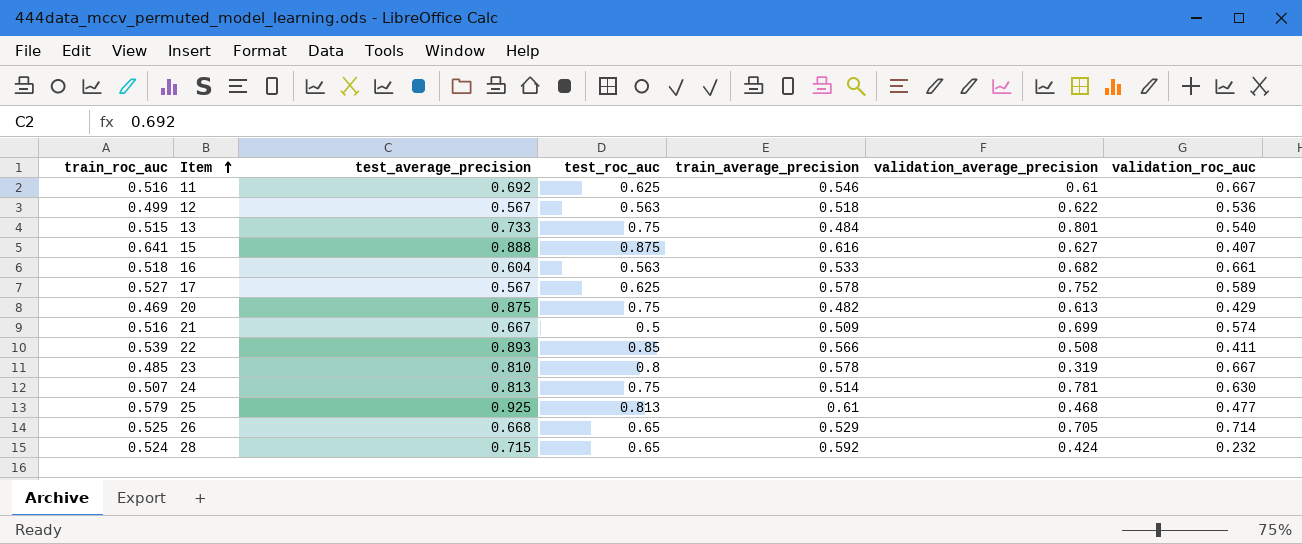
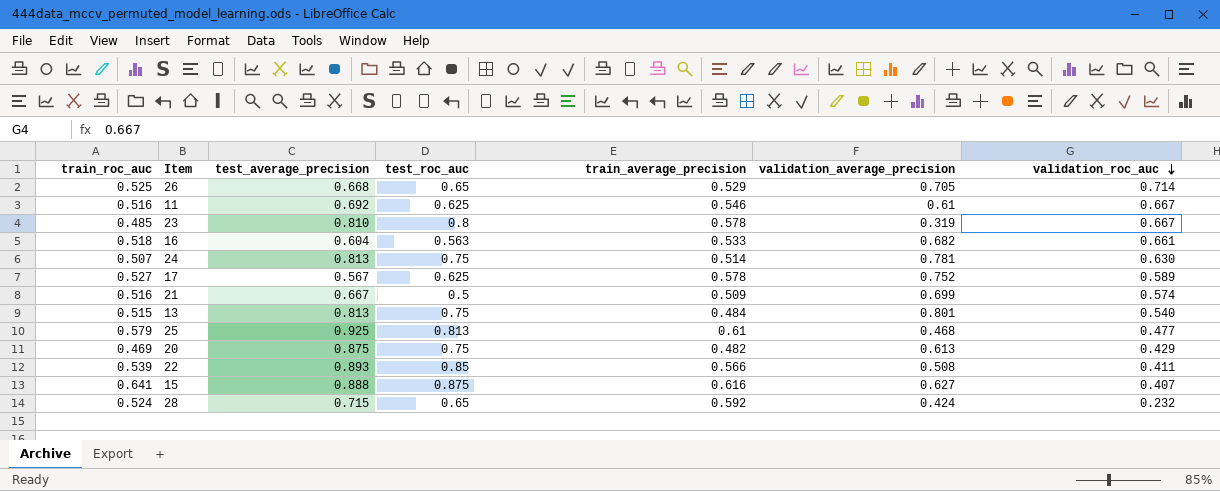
row order: Item ascending -> validation_roc_auc descending
row 12: 0.499 | 0.567 | 0.563 | 0.518 | 0.622 | 0.536 -> none
13 | test_average_precision: 0.733 -> 0.813

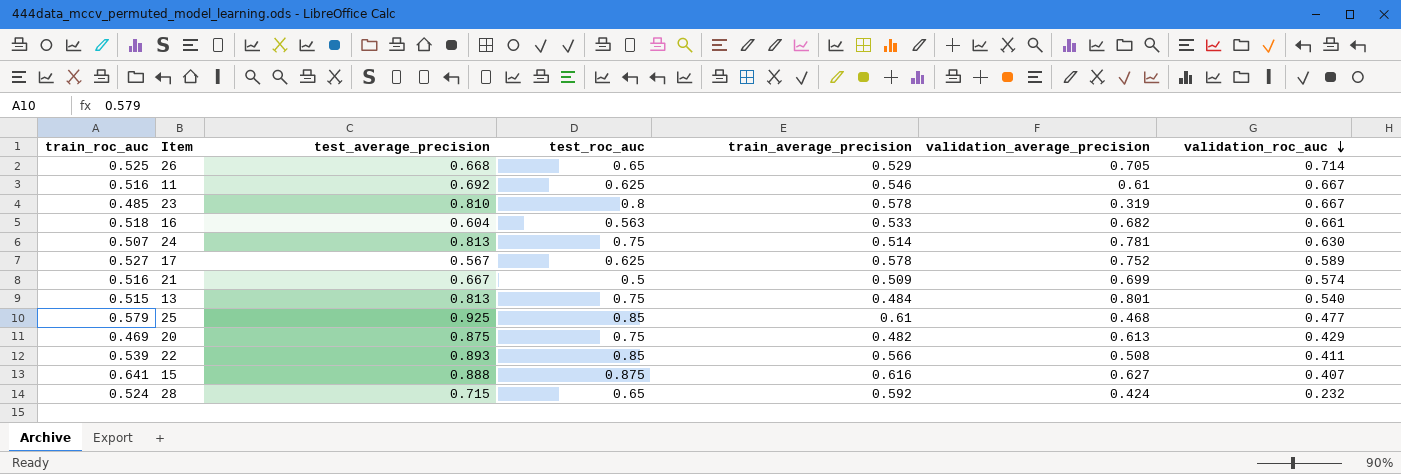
25 | test_roc_auc: 0.813 -> 0.85

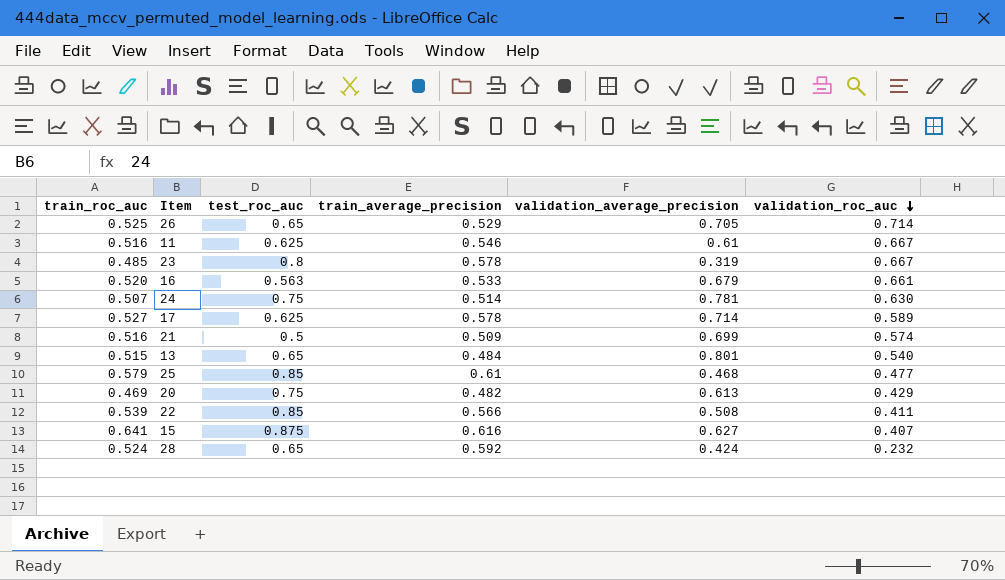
column test_average_precision | position: 3 -> none
16 | train_roc_auc: 0.518 -> 0.520
16 | validation_average_precision: 0.682 -> 0.679
17 | validation_average_precision: 0.752 -> 0.714
13 | test_roc_auc: 0.75 -> 0.65

